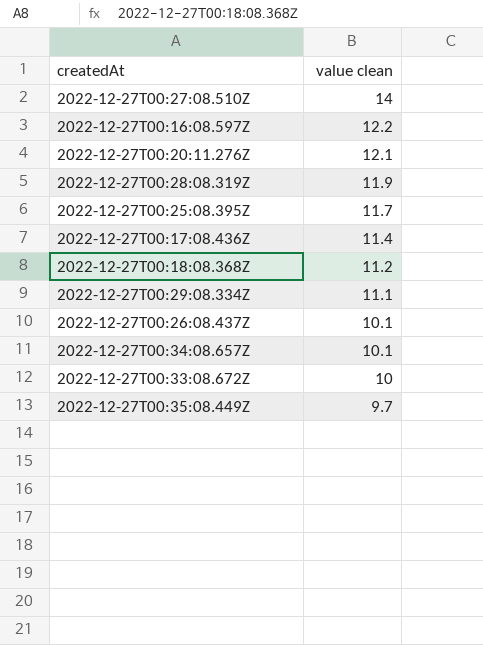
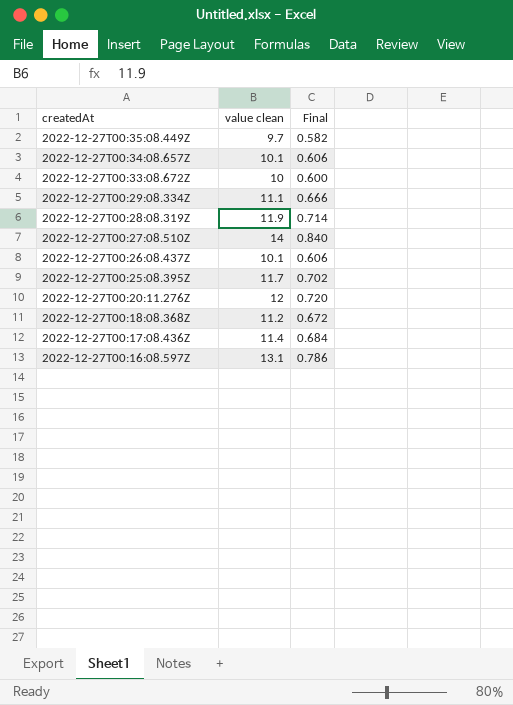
row order: value clean descending -> createdAt descending
column Final | formula: none -> [value clean] * 0.06
2022-12-27T00:20:11.276Z | value clean: 12.1 -> 12
2022-12-27T00:16:08.597Z | value clean: 12.2 -> 13.1

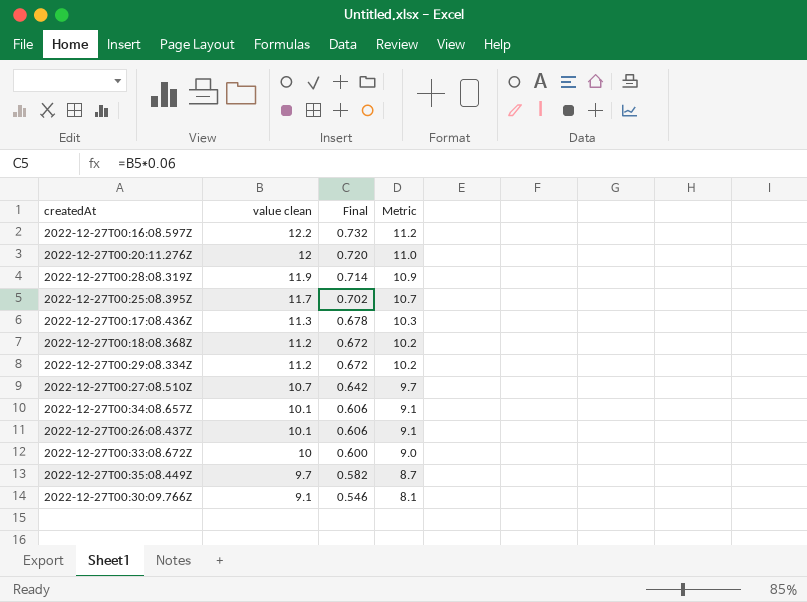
row order: createdAt descending -> value clean descending
column Metric | formula: none -> [value clean] - 1
2022-12-27T00:16:08.597Z | value clean: 13.1 -> 12.2
2022-12-27T00:16:08.597Z | Final: 0.786 -> 0.732
2022-12-27T00:17:08.436Z | value clean: 11.4 -> 11.3
2022-12-27T00:17:08.436Z | Final: 0.684 -> 0.678
2022-12-27T00:29:08.334Z | value clean: 11.1 -> 11.2
2022-12-27T00:29:08.334Z | Final: 0.666 -> 0.672
2022-12-27T00:27:08.510Z | value clean: 14 -> 10.7
2022-12-27T00:27:08.510Z | Final: 0.840 -> 0.642
row 2022-12-27T00:30:09.766Z: none -> 9.1 | 0.546 | 8.1

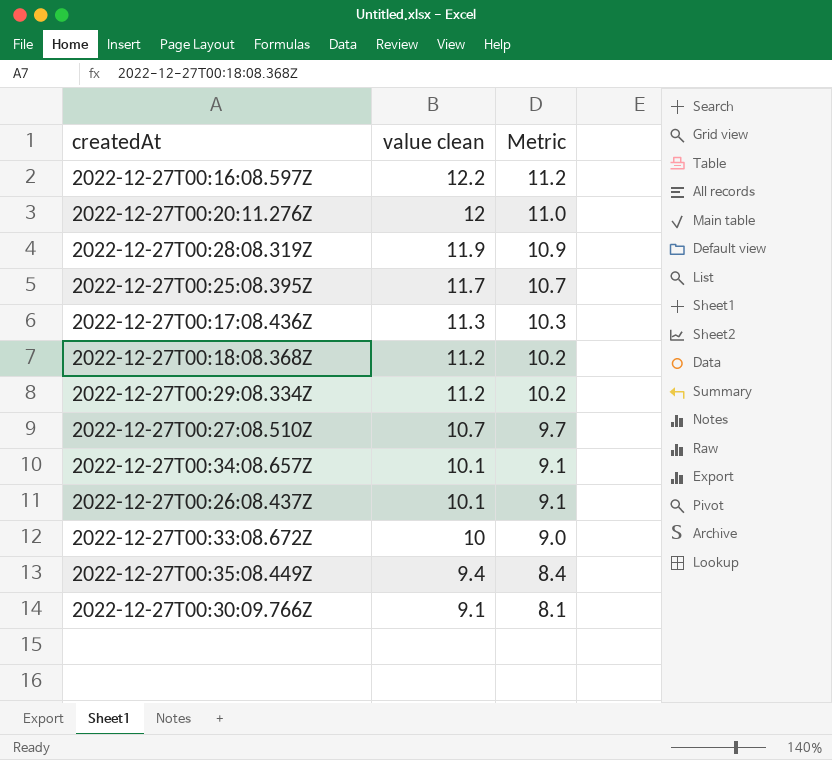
column Final | formula: [value clean] * 0.06 -> none
2022-12-27T00:35:08.449Z | value clean: 9.7 -> 9.4
2022-12-27T00:35:08.449Z | Metric: 8.7 -> 8.4

